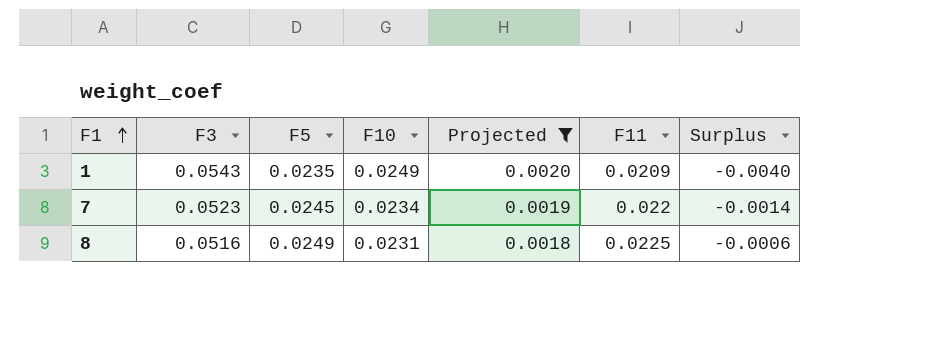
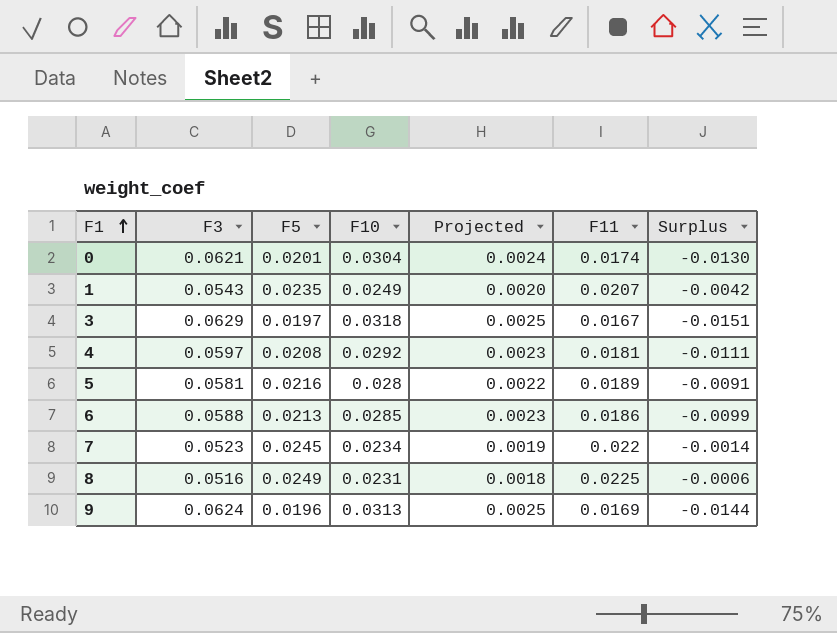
filter: Projected <= 0.0020 -> none
1 | F11: 0.0209 -> 0.0207
1 | Surplus: -0.0040 -> -0.0042

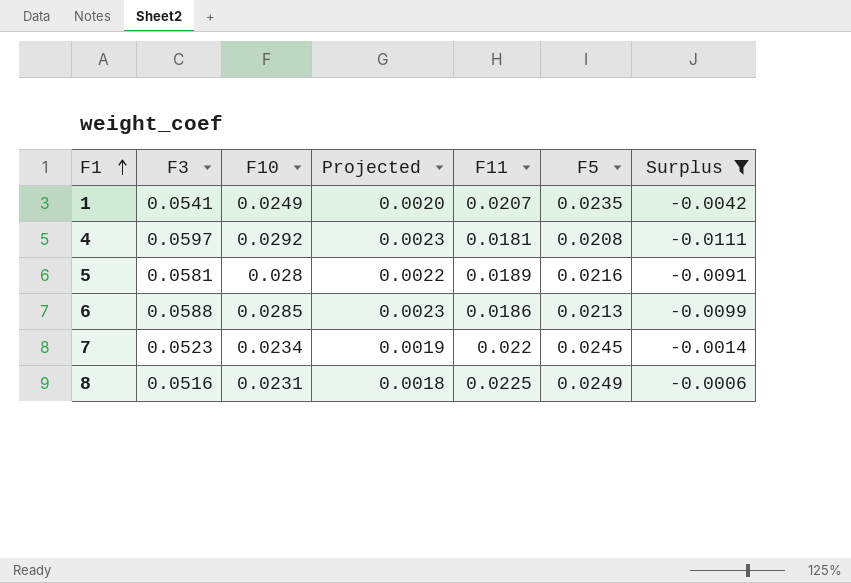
filter: none -> Surplus >= -0.0111
column F5 | position: 3 -> 6
1 | F3: 0.0543 -> 0.0541

